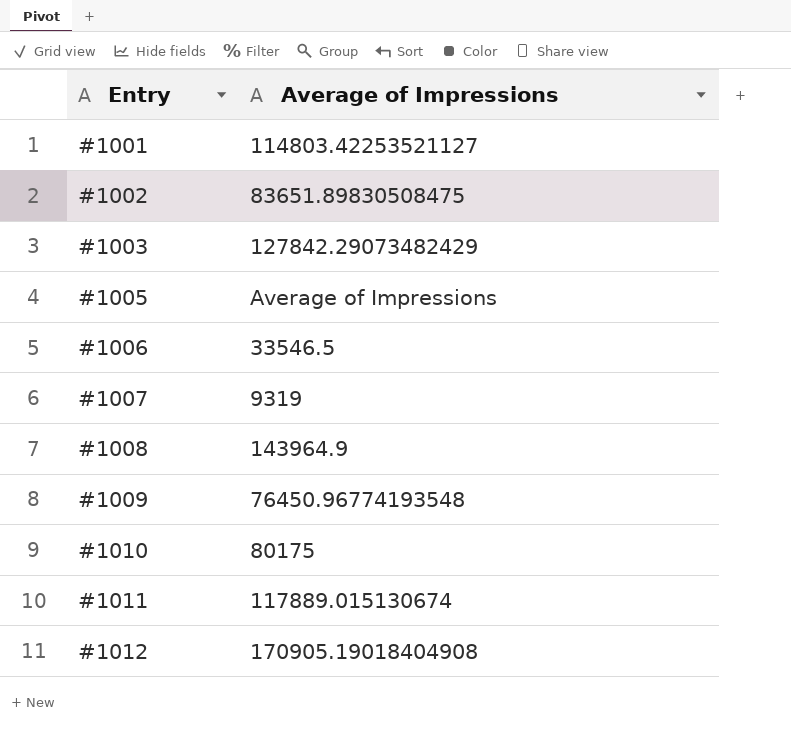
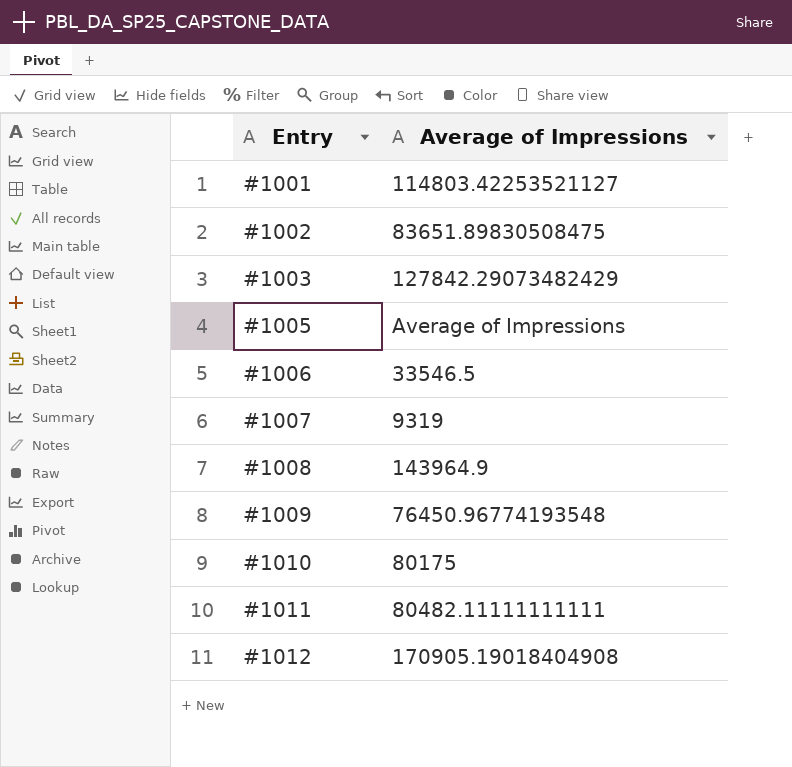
#1011 | Average of Impressions: 117889.015130674 -> 80482.11111111111

